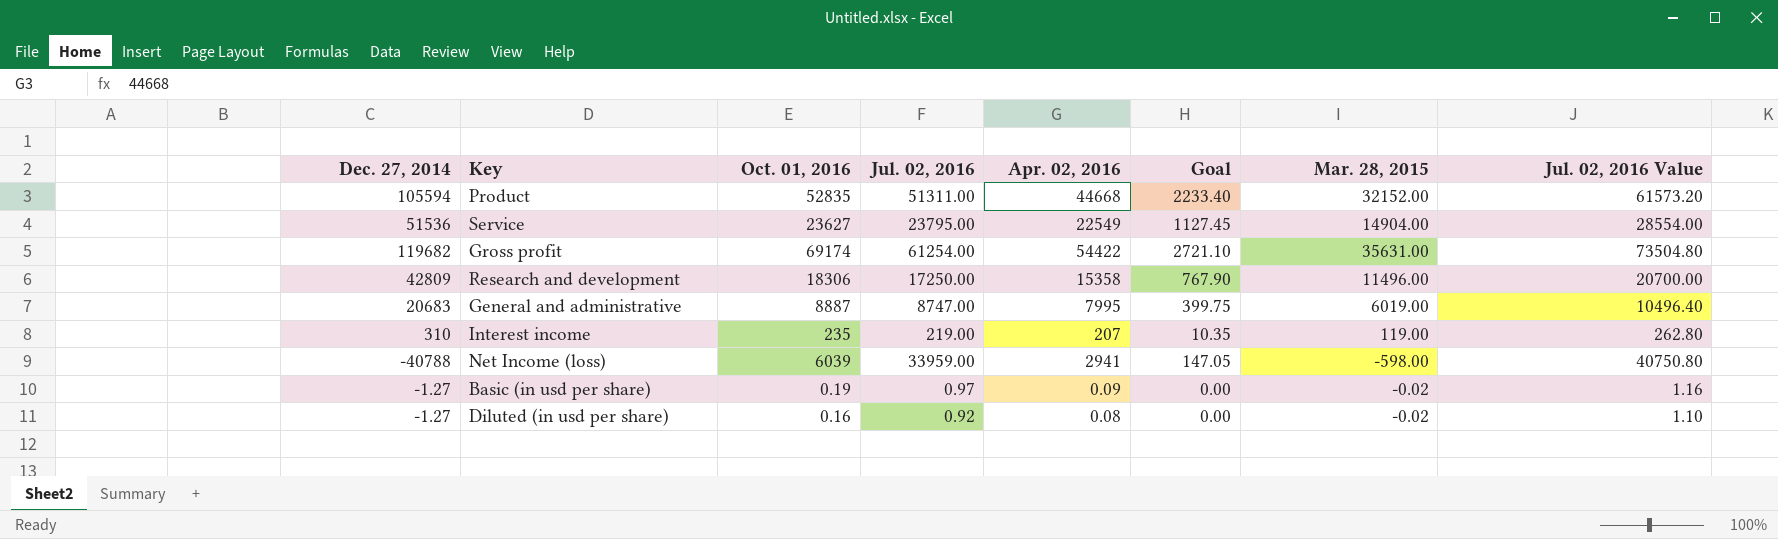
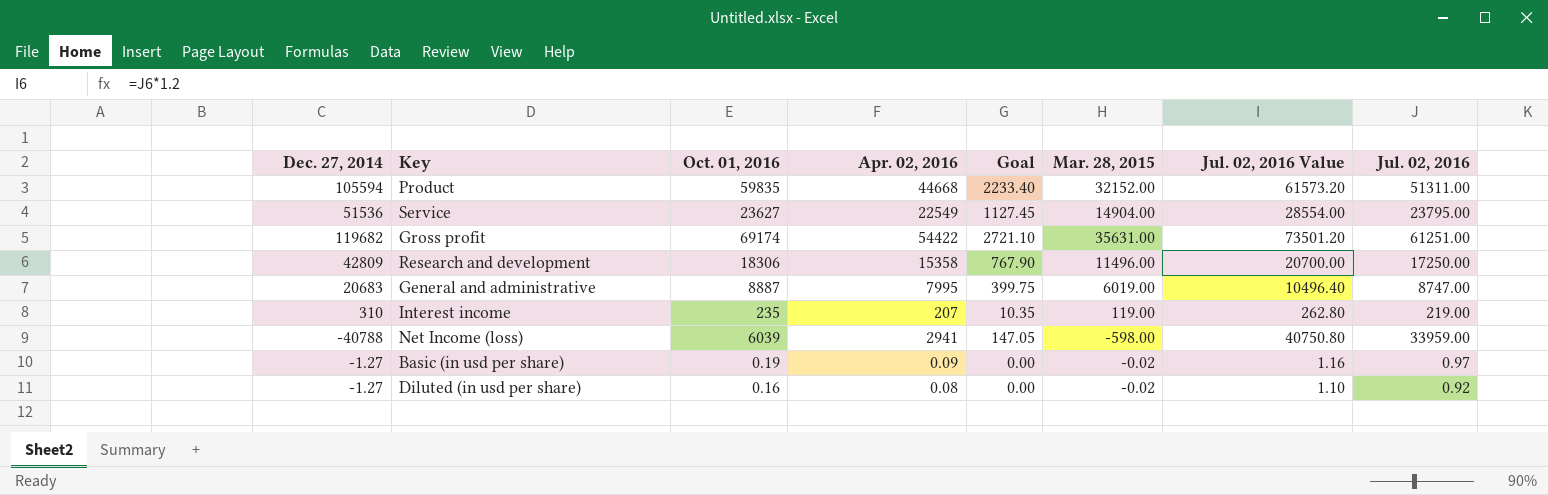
column Jul. 02, 2016 | position: 4 -> 8
Product | Oct. 01, 2016: 52835 -> 59835
Gross profit | Jul. 02, 2016 Value: 73504.80 -> 73501.20
Gross profit | Jul. 02, 2016: 61254.00 -> 61251.00

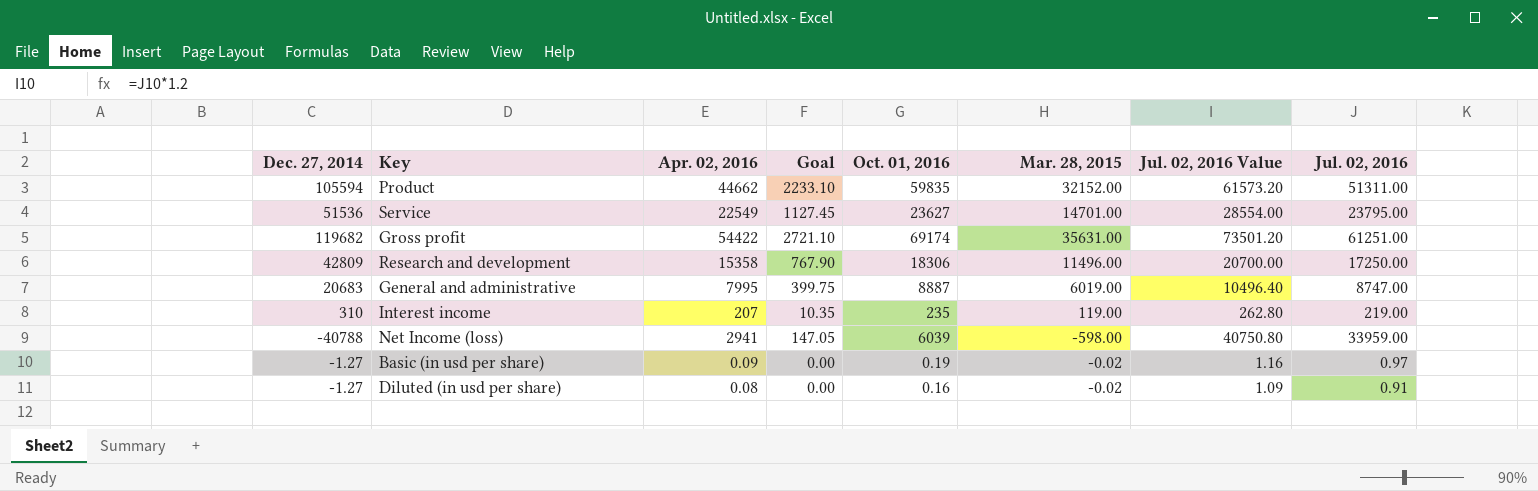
column Oct. 01, 2016 | position: 3 -> 5
Product | Apr. 02, 2016: 44668 -> 44662
Product | Goal: 2233.40 -> 2233.10
Service | Mar. 28, 2015: 14904.00 -> 14701.00
Diluted (in usd per share) | Jul. 02, 2016 Value: 1.10 -> 1.09
Diluted (in usd per share) | Jul. 02, 2016: 0.92 -> 0.91

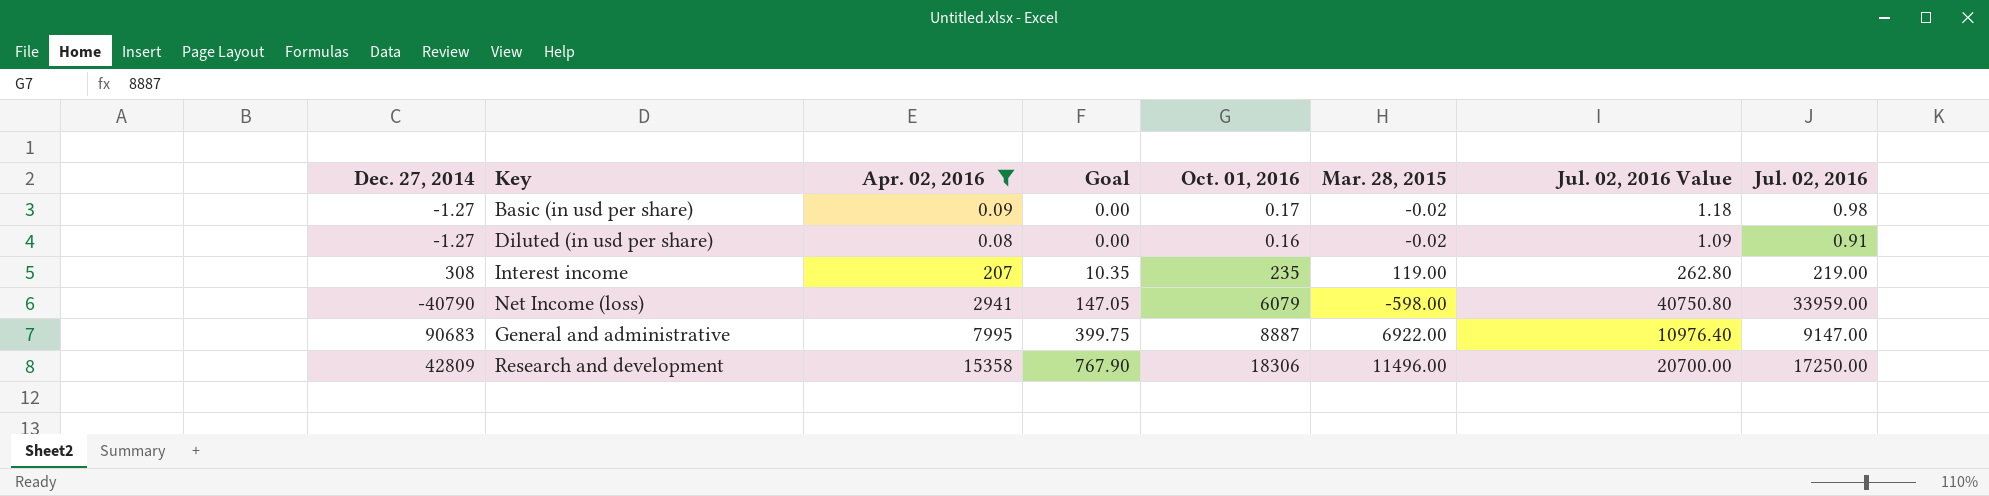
filter: none -> Apr. 02, 2016 <= 15358
row order: none -> Goal ascending
Basic (in usd per share) | Oct. 01, 2016: 0.19 -> 0.17
Basic (in usd per share) | Jul. 02, 2016 Value: 1.16 -> 1.18
Basic (in usd per share) | Jul. 02, 2016: 0.97 -> 0.98
Interest income | Dec. 27, 2014: 310 -> 308
Net Income (loss) | Dec. 27, 2014: -40788 -> -40790
Net Income (loss) | Oct. 01, 2016: 6039 -> 6079
General and administrative | Dec. 27, 2014: 20683 -> 90683
General and administrative | Mar. 28, 2015: 6019.00 -> 6922.00
General and administrative | Jul. 02, 2016 Value: 10496.40 -> 10976.40
General and administrative | Jul. 02, 2016: 8747.00 -> 9147.00

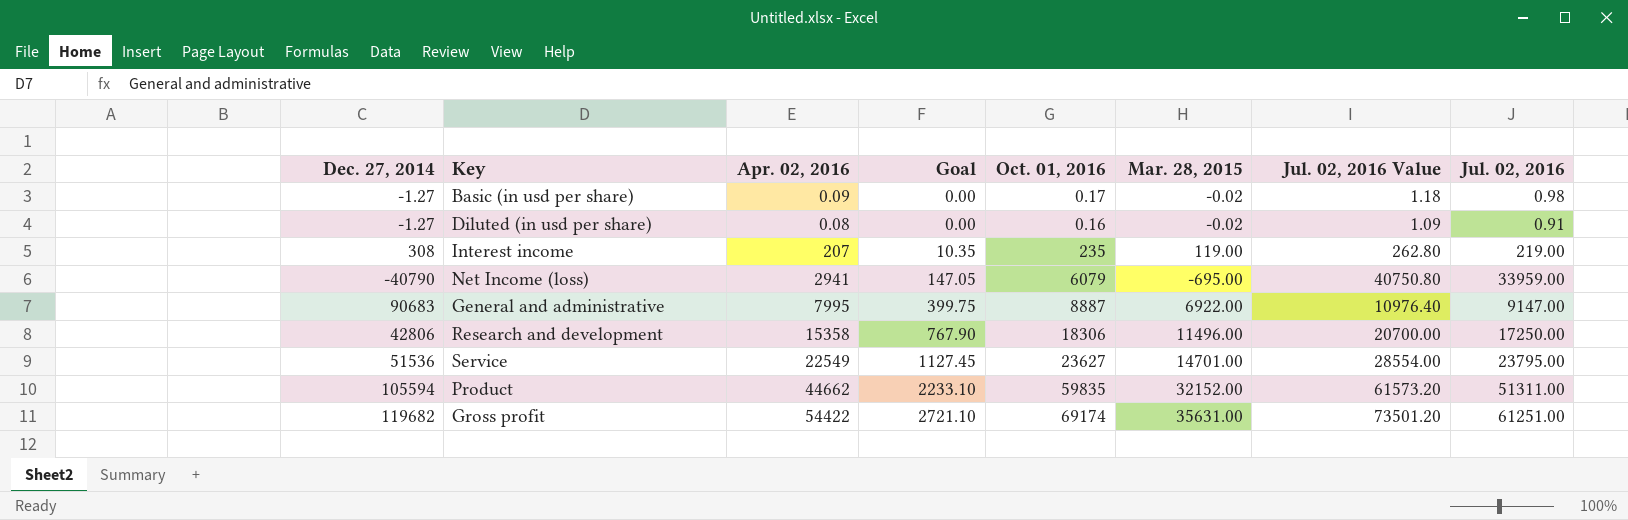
filter: Apr. 02, 2016 <= 15358 -> none
Net Income (loss) | Mar. 28, 2015: -598.00 -> -695.00
Research and development | Dec. 27, 2014: 42809 -> 42806

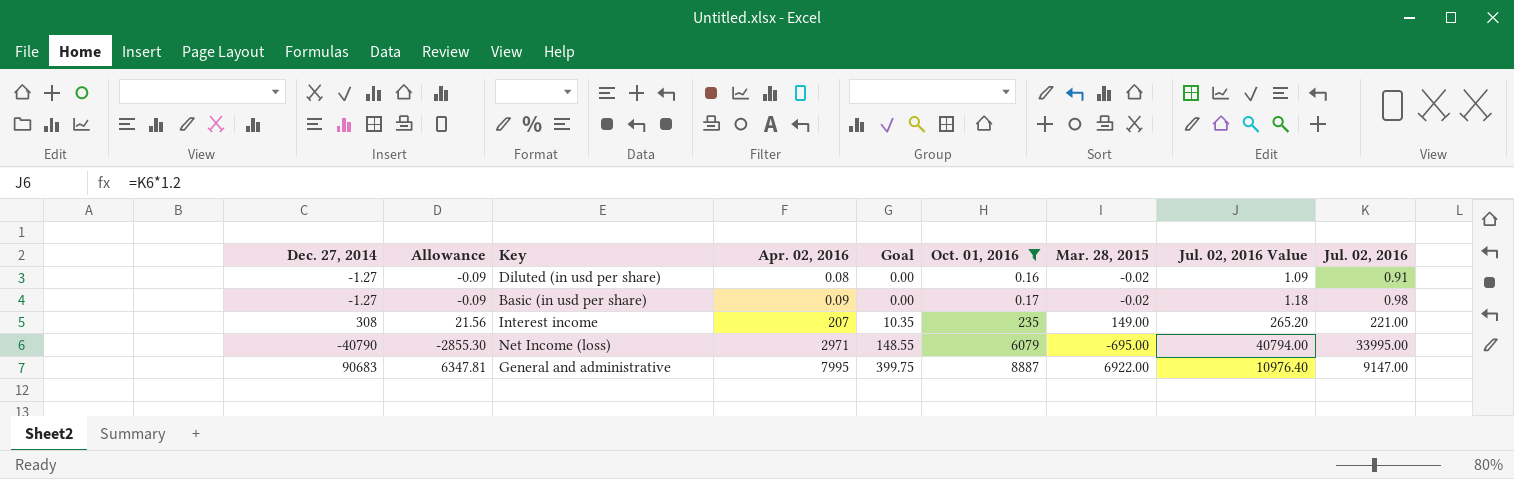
filter: none -> Oct. 01, 2016 <= 8887
row order: Goal ascending -> Apr. 02, 2016 ascending
column Allowance | formula: none -> [Dec. 27, 2014] * 0.07
Interest income | Mar. 28, 2015: 119.00 -> 149.00
Interest income | Jul. 02, 2016 Value: 262.80 -> 265.20
Interest income | Jul. 02, 2016: 219.00 -> 221.00
Net Income (loss) | Apr. 02, 2016: 2941 -> 2971
Net Income (loss) | Goal: 147.05 -> 148.55
Net Income (loss) | Jul. 02, 2016 Value: 40750.80 -> 40794.00
Net Income (loss) | Jul. 02, 2016: 33959.00 -> 33995.00

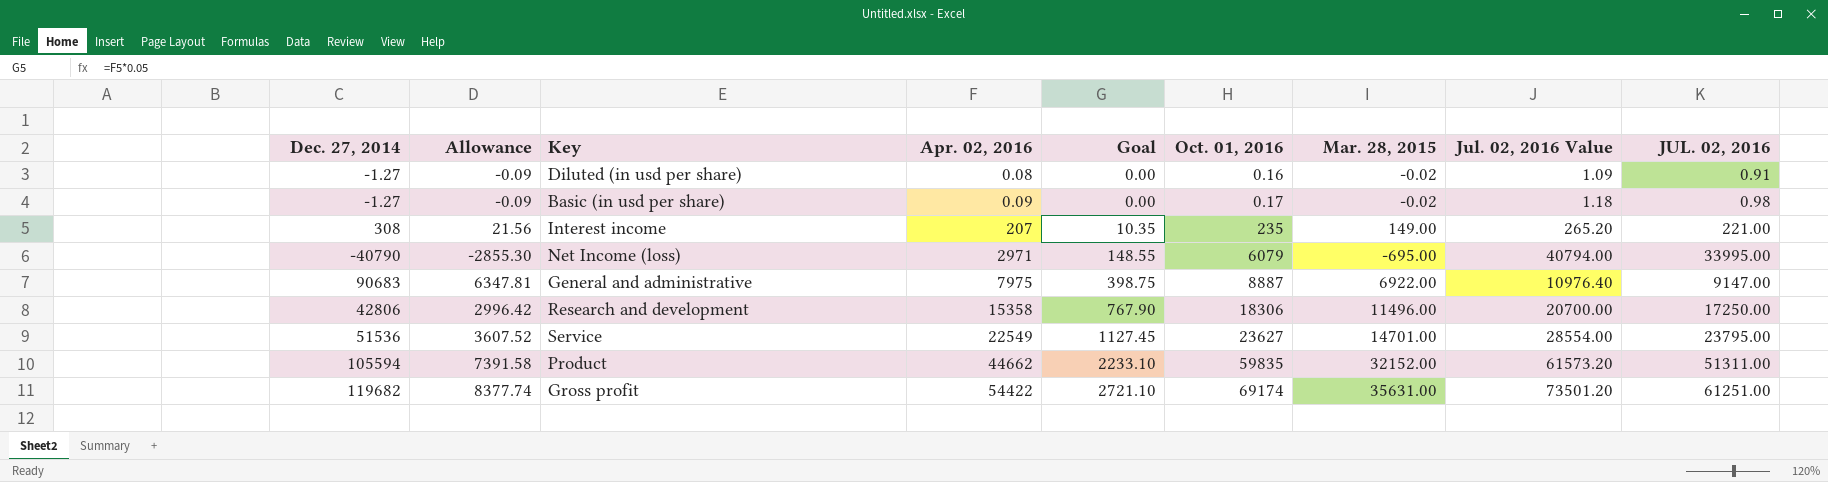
filter: Oct. 01, 2016 <= 8887 -> none
column name: Jul. 02, 2016 -> JUL. 02, 2016
General and administrative | Apr. 02, 2016: 7995 -> 7975
General and administrative | Goal: 399.75 -> 398.75

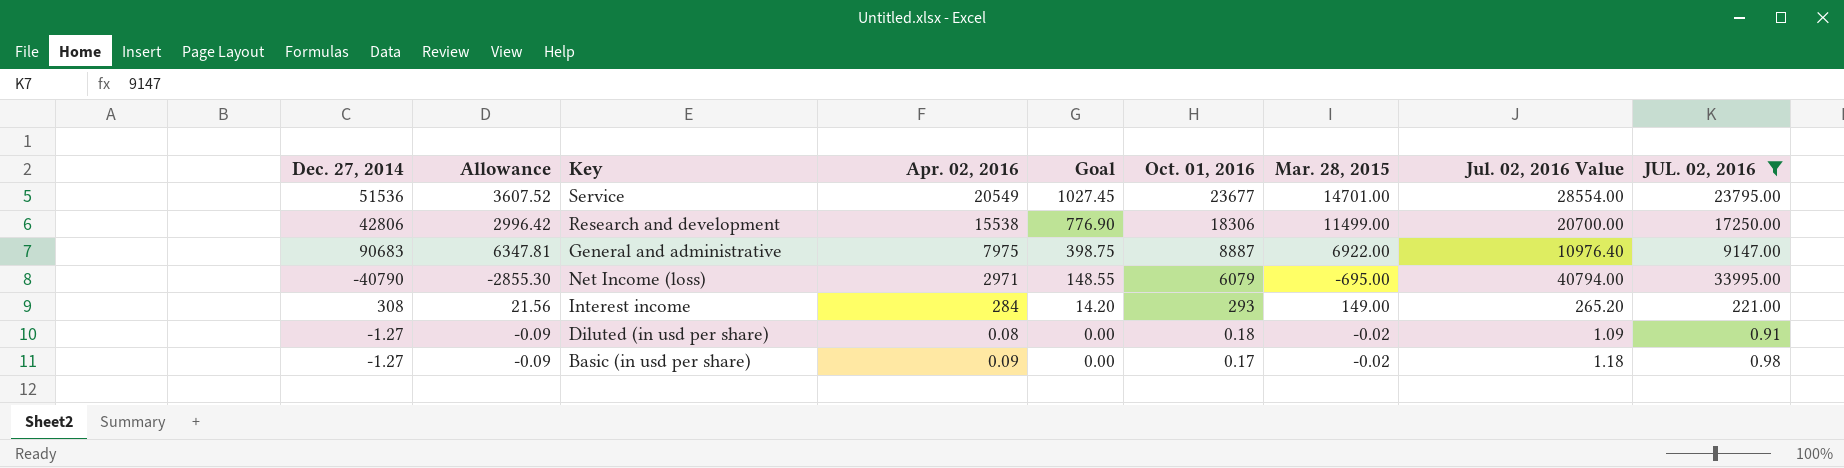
filter: none -> JUL. 02, 2016 <= 33995.00
row order: Apr. 02, 2016 ascending -> Goal descending
Service | Apr. 02, 2016: 22549 -> 20549
Service | Goal: 1127.45 -> 1027.45
Service | Oct. 01, 2016: 23627 -> 23677
Research and development | Apr. 02, 2016: 15358 -> 15538
Research and development | Goal: 767.90 -> 776.90
Research and development | Mar. 28, 2015: 11496.00 -> 11499.00
Interest income | Apr. 02, 2016: 207 -> 284
Interest income | Goal: 10.35 -> 14.20
Interest income | Oct. 01, 2016: 235 -> 293
Diluted (in usd per share) | Oct. 01, 2016: 0.16 -> 0.18

